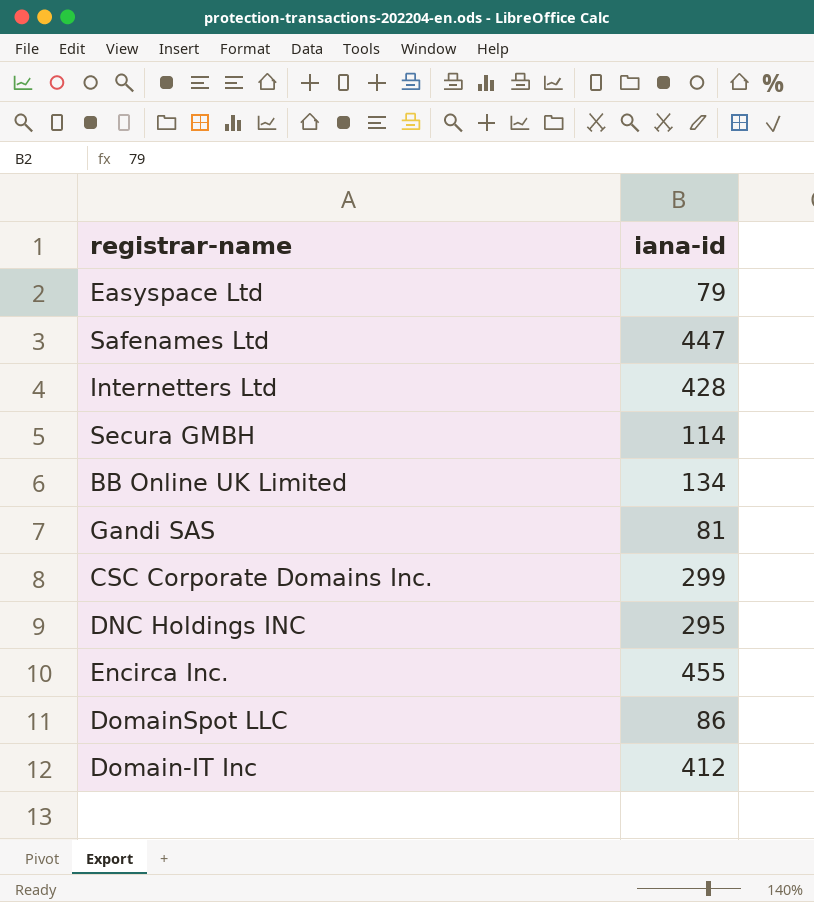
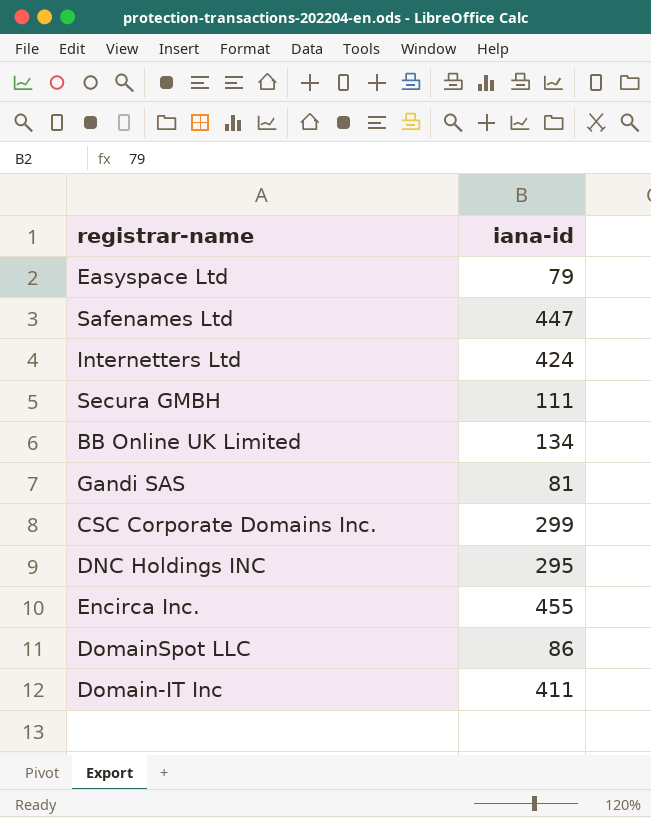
Internetters Ltd | iana-id: 428 -> 424
Secura GMBH | iana-id: 114 -> 111
Domain-IT Inc | iana-id: 412 -> 411

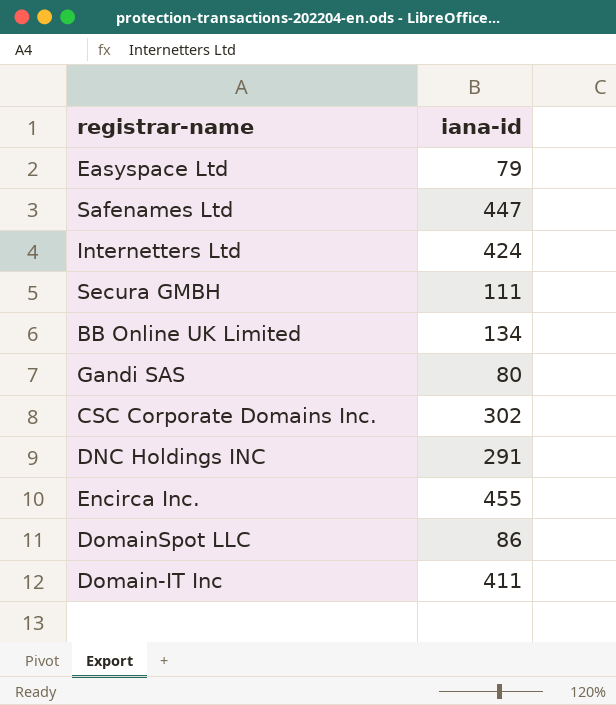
Gandi SAS | iana-id: 81 -> 80
CSC Corporate Domains Inc. | iana-id: 299 -> 302
DNC Holdings INC | iana-id: 295 -> 291

